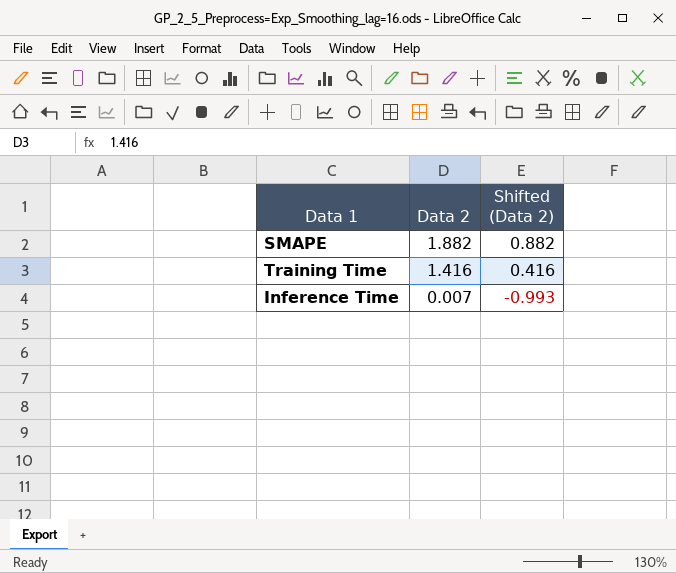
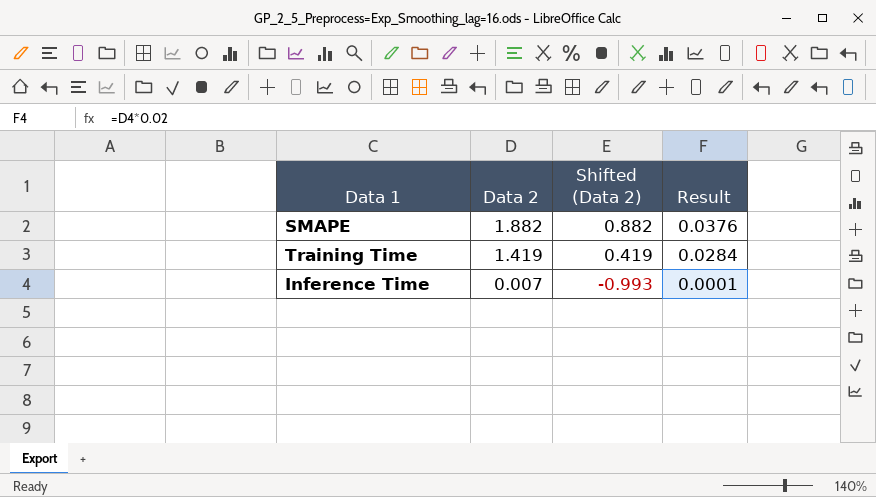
column Result | formula: none -> [Data 2] * 0.02
Training Time | Data 2: 1.416 -> 1.419
Training Time | Shifted (Data 2): 0.416 -> 0.419

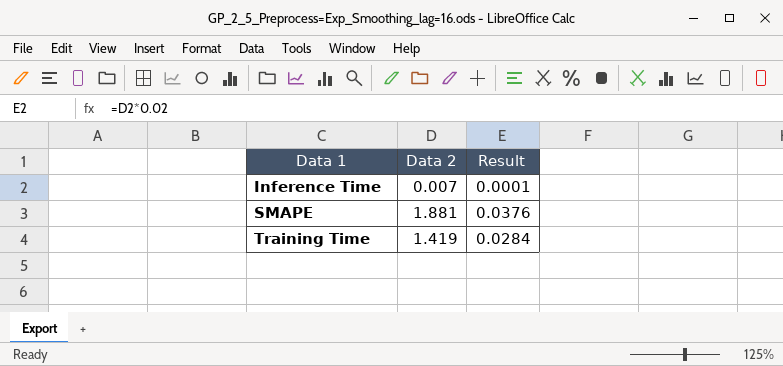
row order: Data 2 descending -> Data 1 ascending
column Shifted (Data 2) | formula: [Data 2] - 1 -> none
SMAPE | Data 2: 1.882 -> 1.881

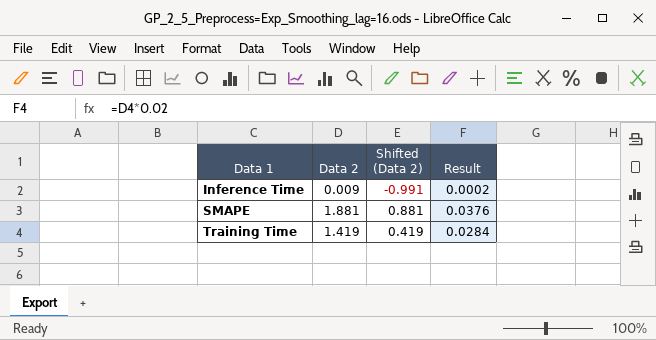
column Shifted (Data 2) | formula: none -> [Data 2] - 1
Inference Time | Data 2: 0.007 -> 0.009
Inference Time | Result: 0.0001 -> 0.0002

